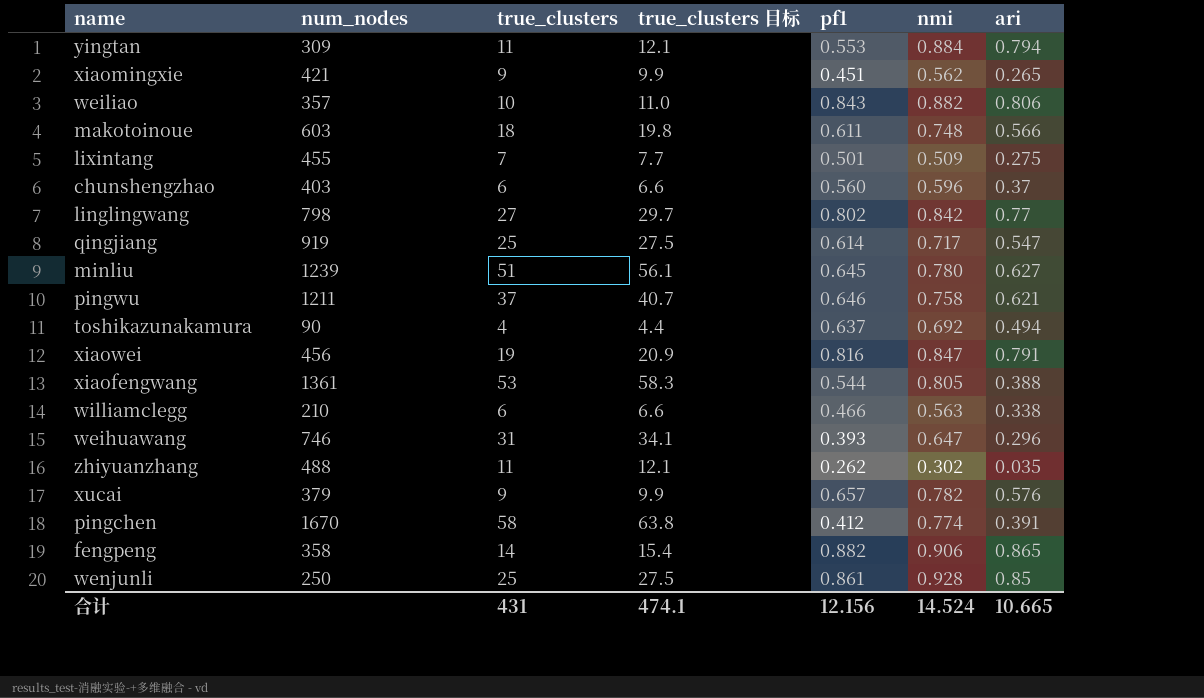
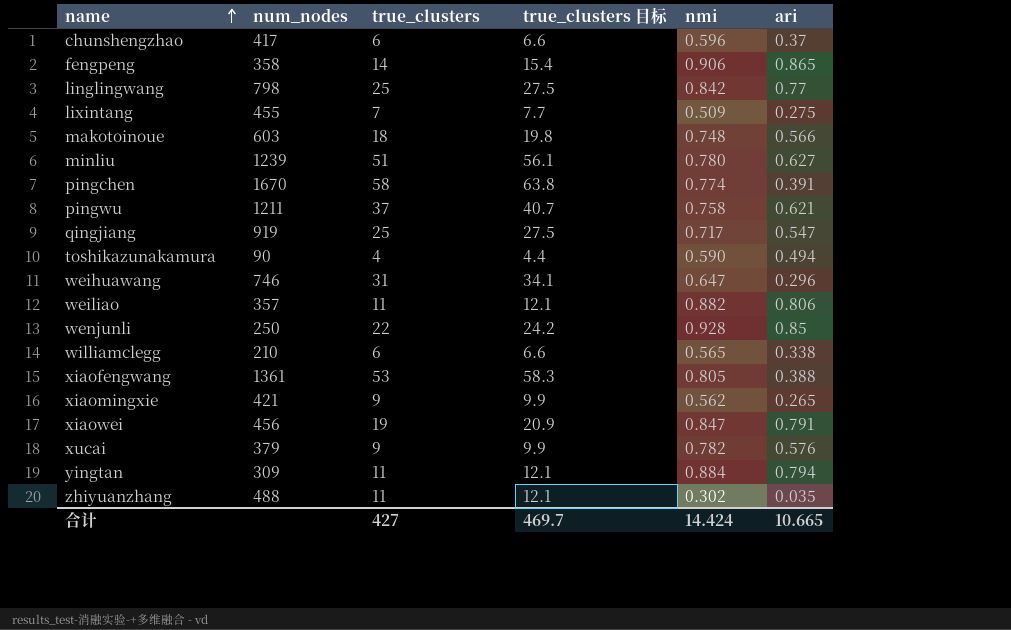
row order: none -> name ascending
column pf1 | position: 5 -> none
chunshengzhao | num_nodes: 403 -> 417
linglingwang | true_clusters: 27 -> 25
linglingwang | true_clusters 目标: 29.7 -> 27.5
toshikazunakamura | nmi: 0.692 -> 0.590
weiliao | true_clusters: 10 -> 11
weiliao | true_clusters 目标: 11.0 -> 12.1
wenjunli | true_clusters: 25 -> 22
wenjunli | true_clusters 目标: 27.5 -> 24.2
williamclegg | nmi: 0.563 -> 0.565
合计 | true_clusters: 431 -> 427
合计 | true_clusters 目标: 474.1 -> 469.7
合计 | nmi: 14.524 -> 14.424

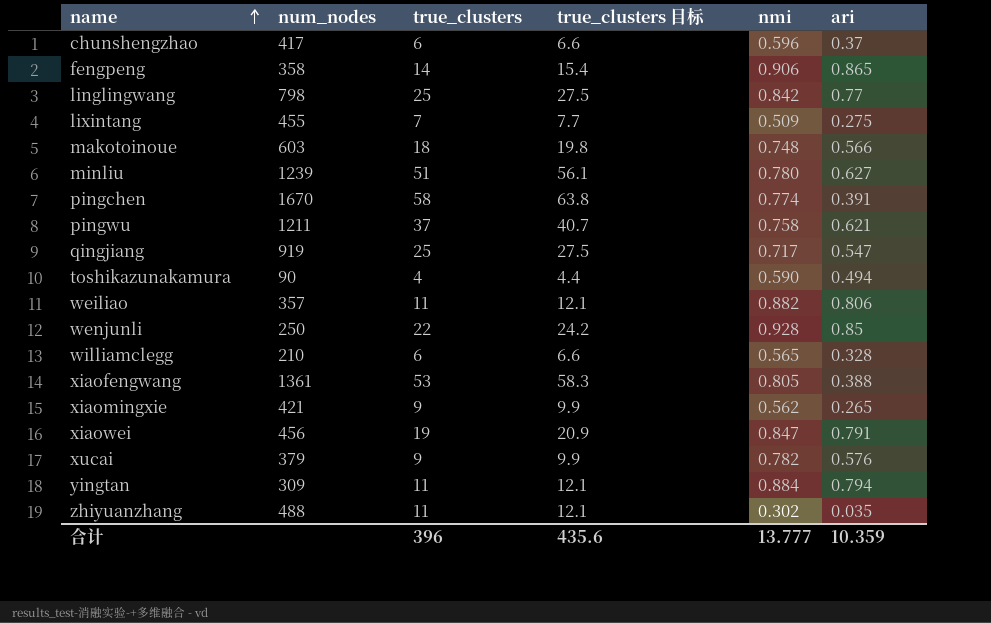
row weihuawang: 746 | 31 | 34.1 | 0.647 | 0.296 -> none
williamclegg | ari: 0.338 -> 0.328
合计 | true_clusters: 427 -> 396
合计 | true_clusters 目标: 469.7 -> 435.6
合计 | nmi: 14.424 -> 13.777
合计 | ari: 10.665 -> 10.359

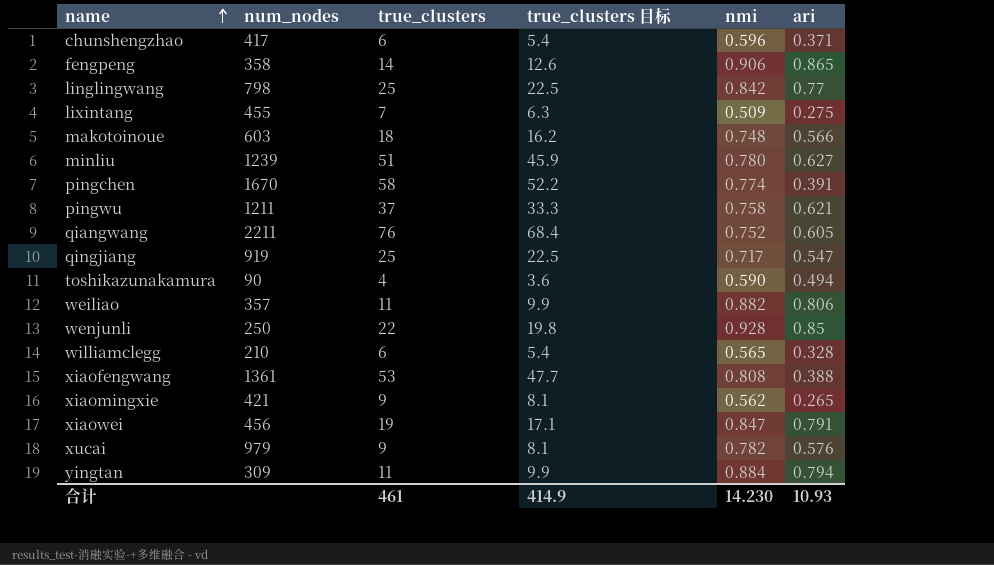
column true_clusters 目标 | formula: [true_clusters] * 1.1 -> [true_clusters] * 0.9
row zhiyuanzhang: 488 | 11 | 12.1 | 0.302 | 0.035 -> none
chunshengzhao | ari: 0.37 -> 0.371
row qiangwang: none -> 2211 | 76 | 68.4 | 0.752 | 0.605
xiaofengwang | nmi: 0.805 -> 0.808
xucai | num_nodes: 379 -> 979
合计 | true_clusters: 396 -> 461
合计 | true_clusters 目标: 435.6 -> 414.9
合计 | nmi: 13.777 -> 14.230
合计 | ari: 10.359 -> 10.93

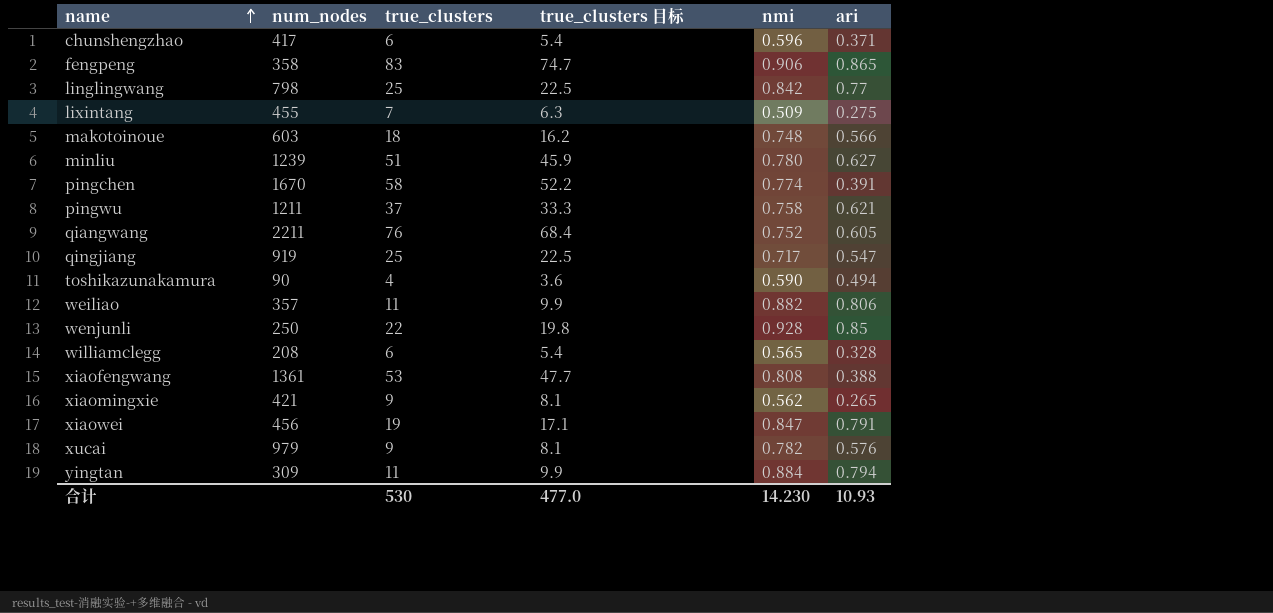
fengpeng | true_clusters: 14 -> 83
fengpeng | true_clusters 目标: 12.6 -> 74.7
williamclegg | num_nodes: 210 -> 208
合计 | true_clusters: 461 -> 530
合计 | true_clusters 目标: 414.9 -> 477.0

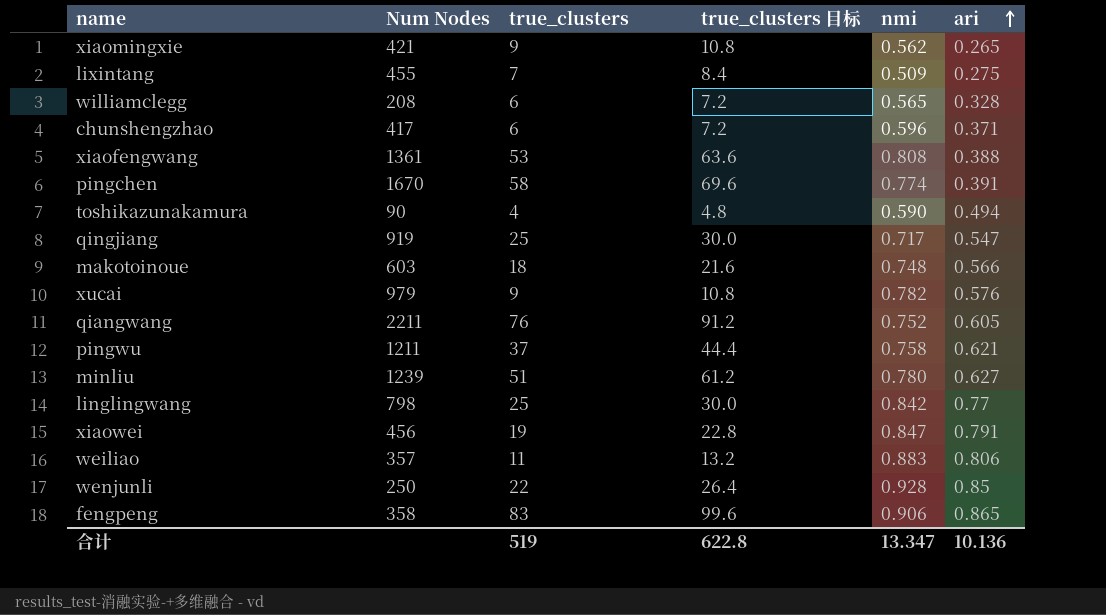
row order: name ascending -> ari ascending
column name: num_nodes -> Num Nodes
column true_clusters 目标 | formula: [true_clusters] * 0.9 -> [true_clusters] * 1.2
row yingtan: 309 | 11 | 9.9 | 0.884 | 0.794 -> none
weiliao | nmi: 0.882 -> 0.883
合计 | true_clusters: 530 -> 519
合计 | true_clusters 目标: 477.0 -> 622.8
合计 | nmi: 14.230 -> 13.347
合计 | ari: 10.93 -> 10.136

